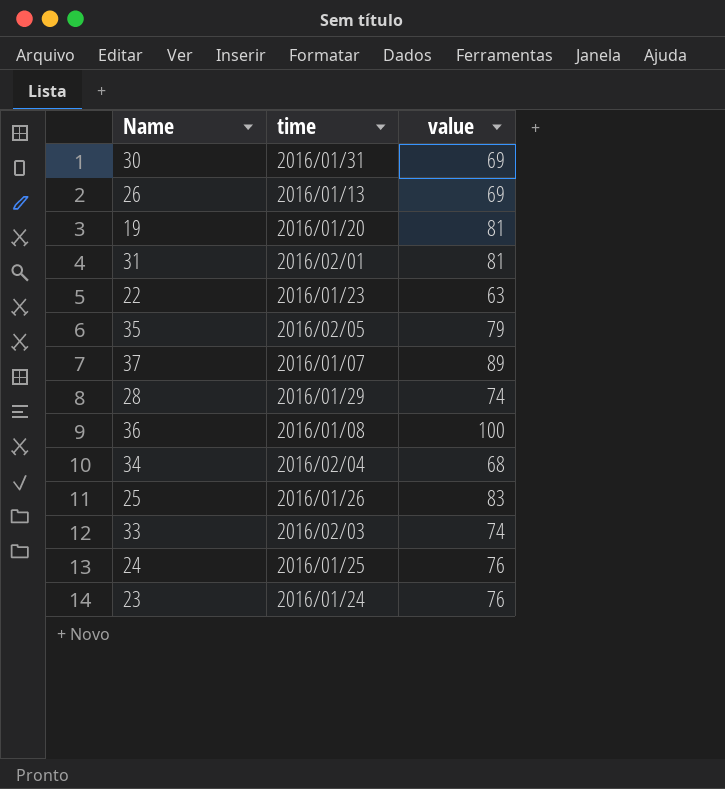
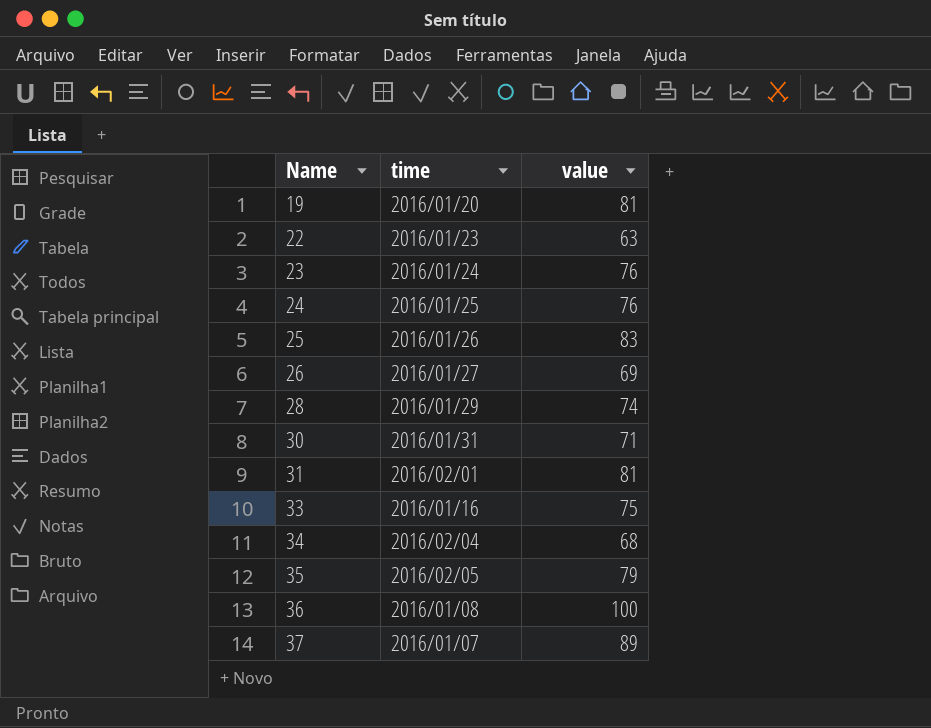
row order: none -> Name ascending
26 | time: 2016/01/13 -> 2016/01/27
30 | value: 69 -> 71
33 | time: 2016/02/03 -> 2016/01/16
33 | value: 74 -> 75

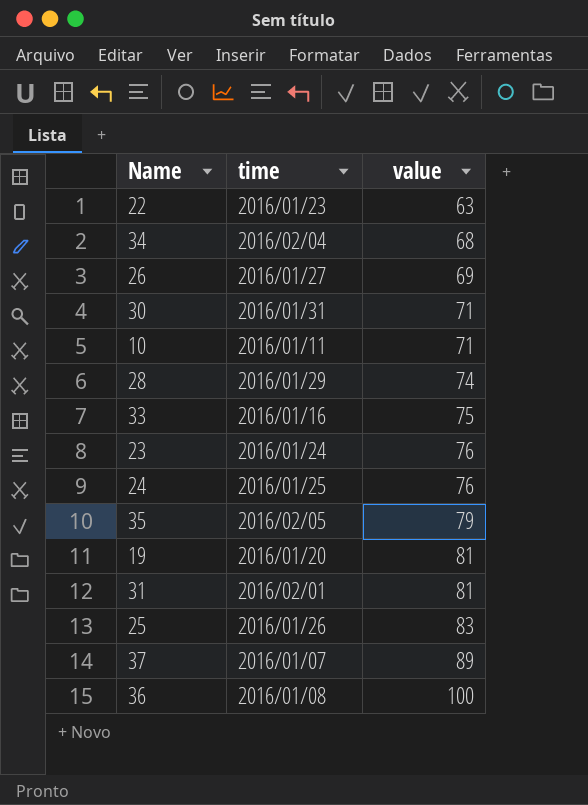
row order: Name ascending -> value ascending
row 10: none -> 2016/01/11 | 71

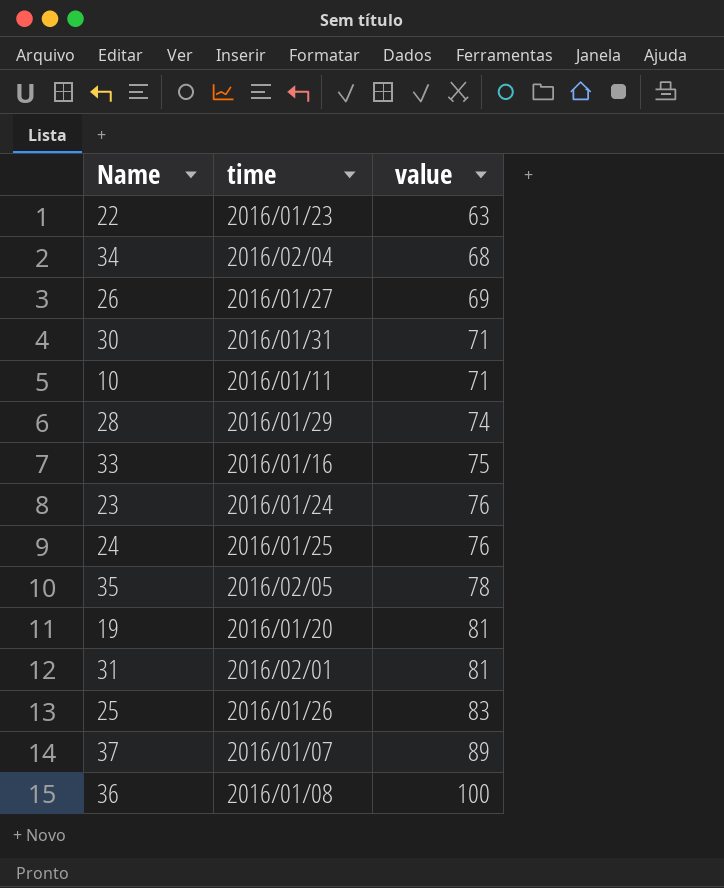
35 | value: 79 -> 78

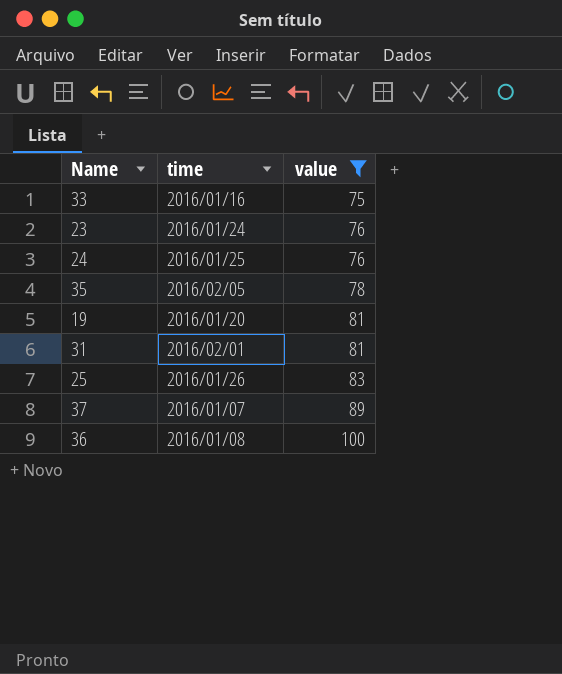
filter: none -> value >= 75

